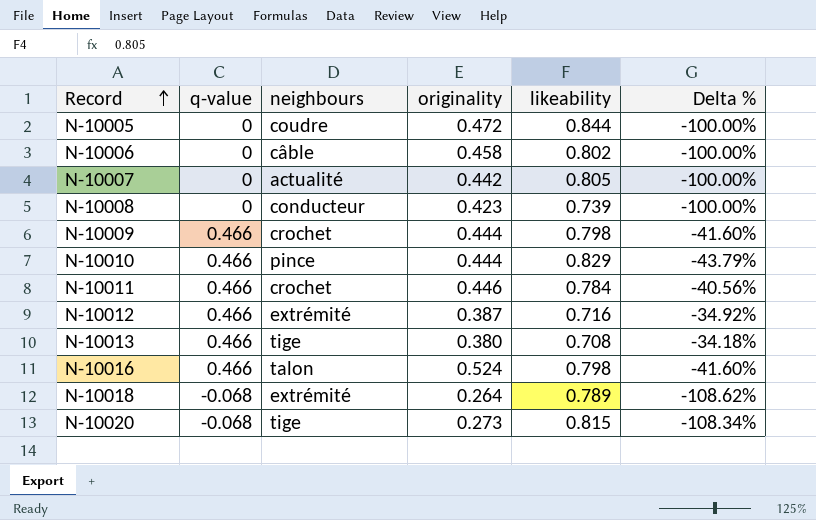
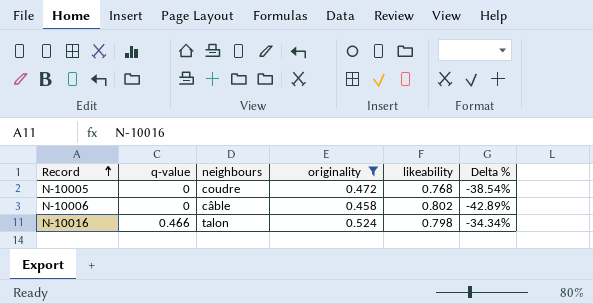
filter: none -> originality >= 0.458
column Delta % | formula: ([q-value] - [likeability]) / [likeability] -> ([originality] - [likeability]) / [likeability]
N-10005 | likeability: 0.844 -> 0.768

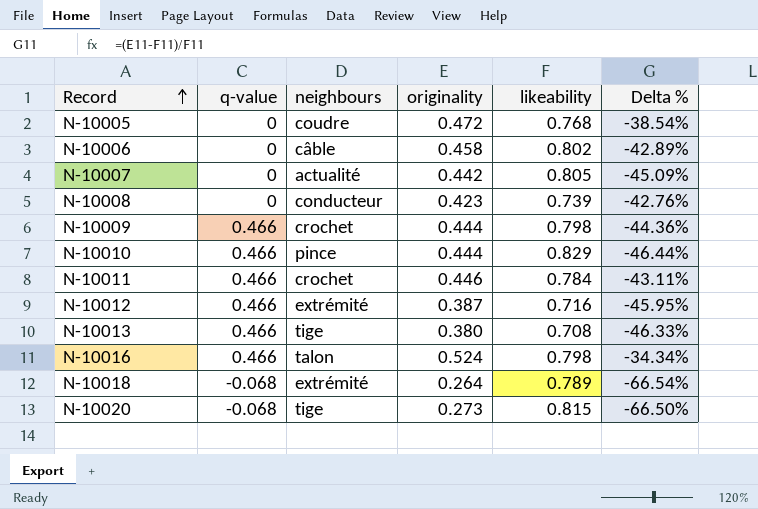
filter: originality >= 0.458 -> none

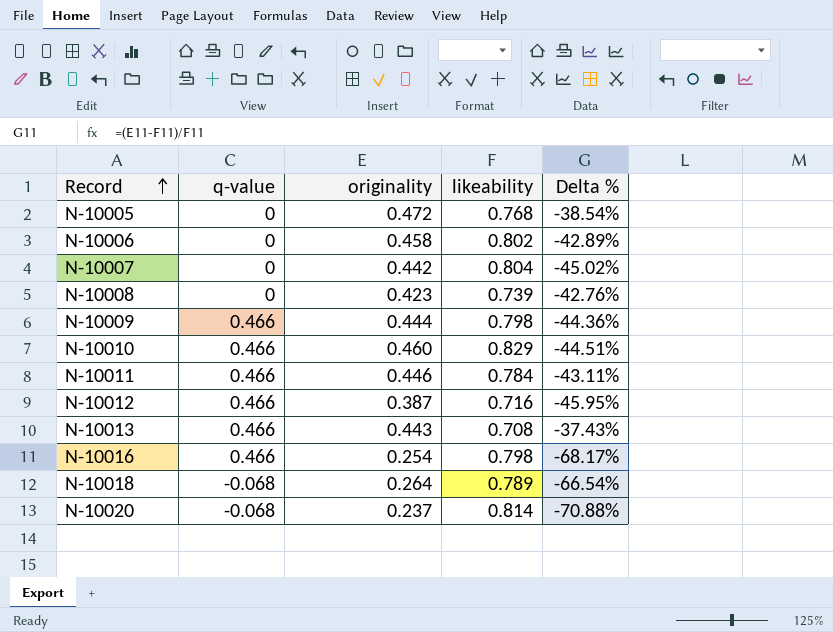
column neighbours | position: 3 -> none
N-10007 | likeability: 0.805 -> 0.804
N-10007 | Delta %: -45.09% -> -45.02%
N-10010 | originality: 0.444 -> 0.460
N-10010 | Delta %: -46.44% -> -44.51%
N-10013 | originality: 0.380 -> 0.443
N-10013 | Delta %: -46.33% -> -37.43%
N-10016 | originality: 0.524 -> 0.254
N-10016 | Delta %: -34.34% -> -68.17%
N-10020 | originality: 0.273 -> 0.237
N-10020 | likeability: 0.815 -> 0.814
N-10020 | Delta %: -66.50% -> -70.88%

